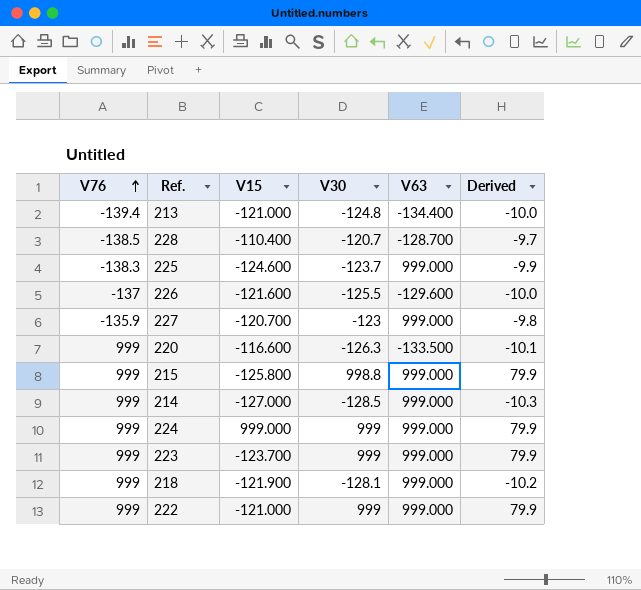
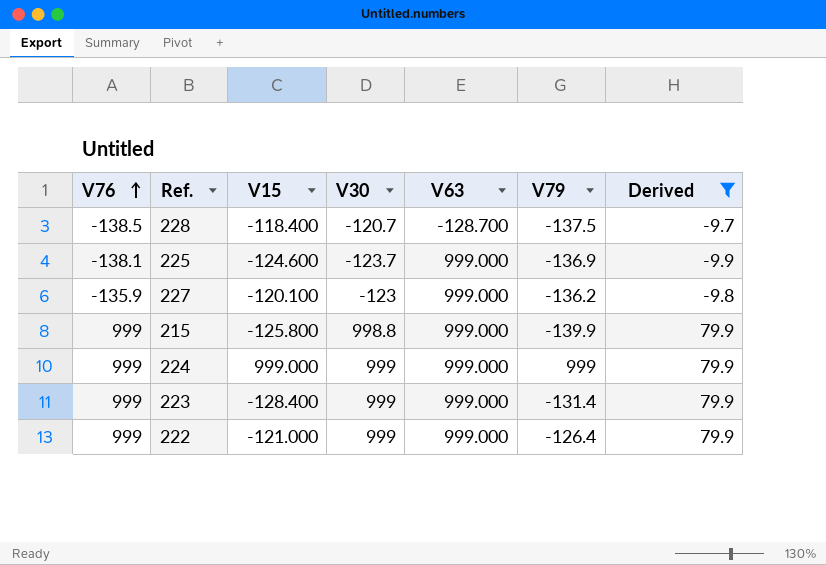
filter: none -> Derived >= -9.9
column V79 | position: none -> 6
228 | V15: -110.400 -> -118.400
225 | V76: -138.3 -> -138.1
227 | V15: -120.700 -> -120.100
223 | V15: -123.700 -> -128.400

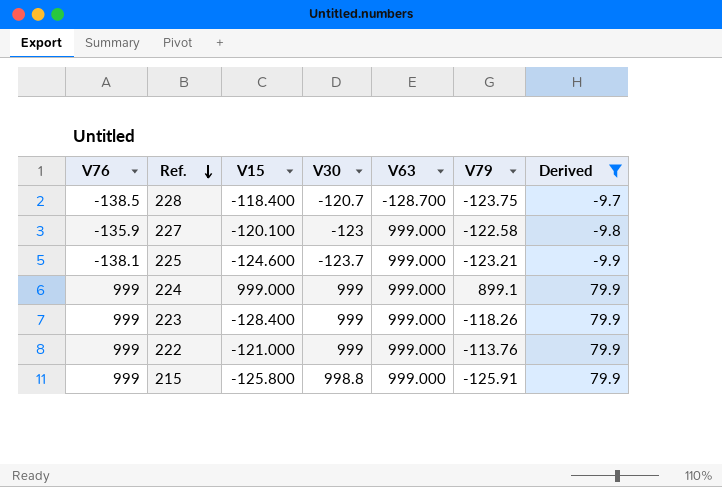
row order: V76 ascending -> Ref. descending
228 | V79: -137.5 -> -123.75
227 | V79: -136.2 -> -122.58
225 | V79: -136.9 -> -123.21
224 | V79: 999 -> 899.1
223 | V79: -131.4 -> -118.26
222 | V79: -126.4 -> -113.76
215 | V79: -139.9 -> -125.91

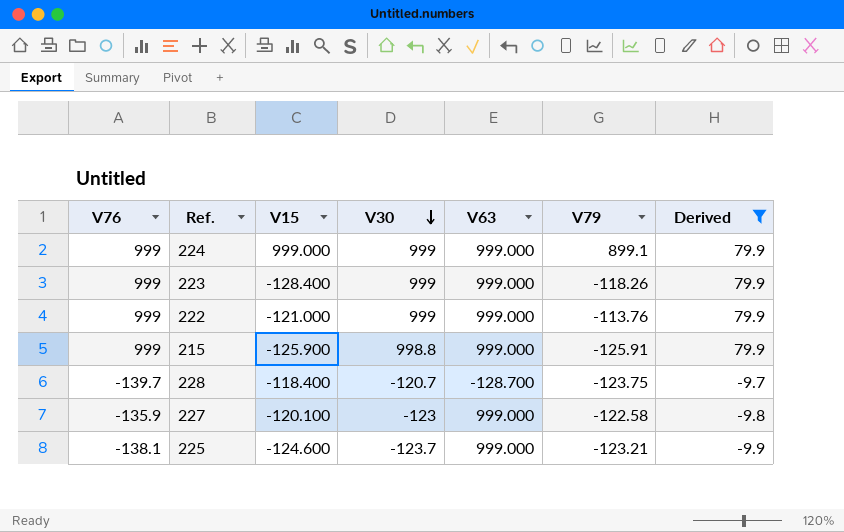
row order: Ref. descending -> V30 descending
215 | V15: -125.800 -> -125.900
228 | V76: -138.5 -> -139.7

